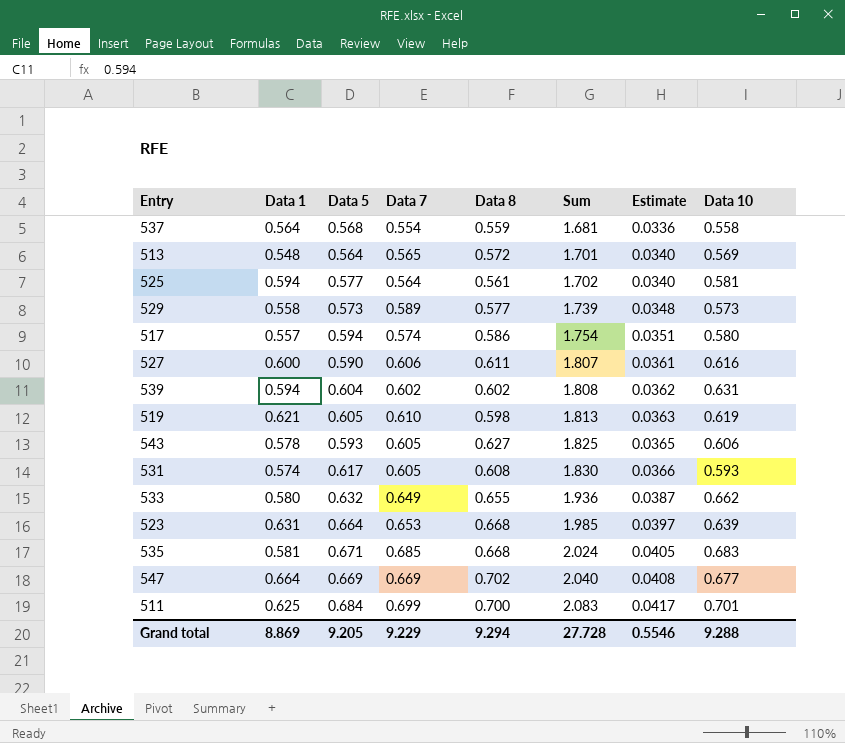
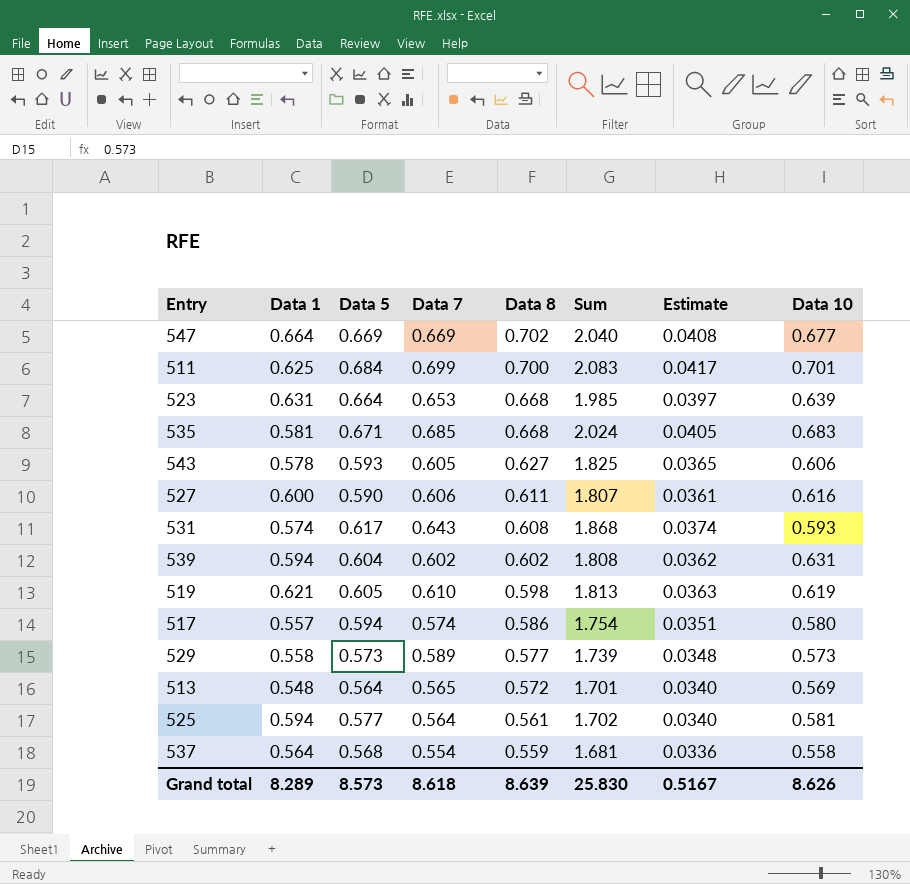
row order: Sum ascending -> Data 8 descending
row 533: 0.580 | 0.632 | 0.649 | 0.655 | 1.936 | 0.0387 | 0.662 -> none
531 | Data 7: 0.605 -> 0.643
531 | Sum: 1.830 -> 1.868
531 | Estimate: 0.0366 -> 0.0374
Grand total | Data 1: 8.869 -> 8.289
Grand total | Data 5: 9.205 -> 8.573
Grand total | Data 7: 9.229 -> 8.618
Grand total | Data 8: 9.294 -> 8.639
Grand total | Sum: 27.728 -> 25.830
Grand total | Estimate: 0.5546 -> 0.5167
Grand total | Data 10: 9.288 -> 8.626

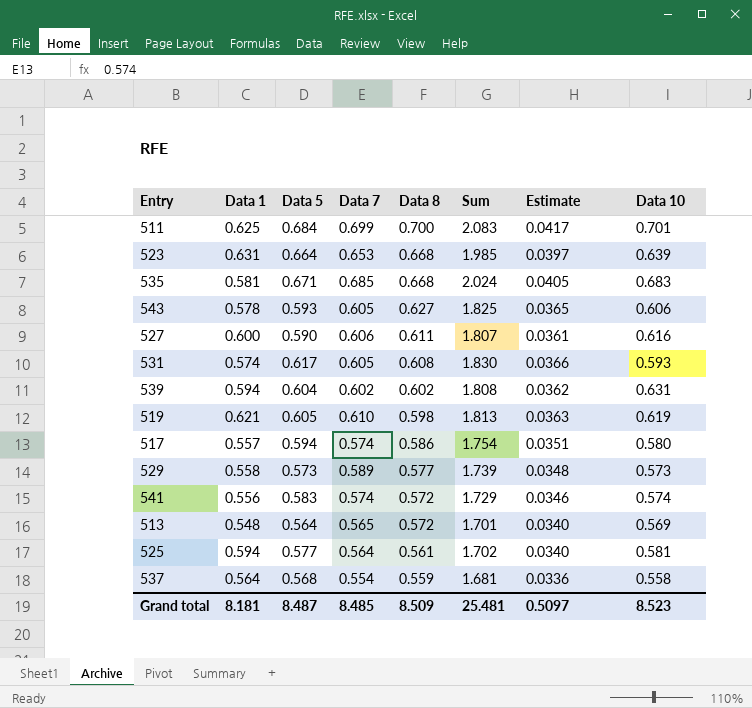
row 547: 0.664 | 0.669 | 0.669 | 0.702 | 2.040 | 0.0408 | 0.677 -> none
531 | Data 7: 0.643 -> 0.605
531 | Sum: 1.868 -> 1.830
531 | Estimate: 0.0374 -> 0.0366
row 541: none -> 0.556 | 0.583 | 0.574 | 0.572 | 1.729 | 0.0346 | 0.574
Grand total | Data 1: 8.289 -> 8.181
Grand total | Data 5: 8.573 -> 8.487
Grand total | Data 7: 8.618 -> 8.485
Grand total | Data 8: 8.639 -> 8.509
Grand total | Sum: 25.830 -> 25.481
Grand total | Estimate: 0.5167 -> 0.5097
Grand total | Data 10: 8.626 -> 8.523

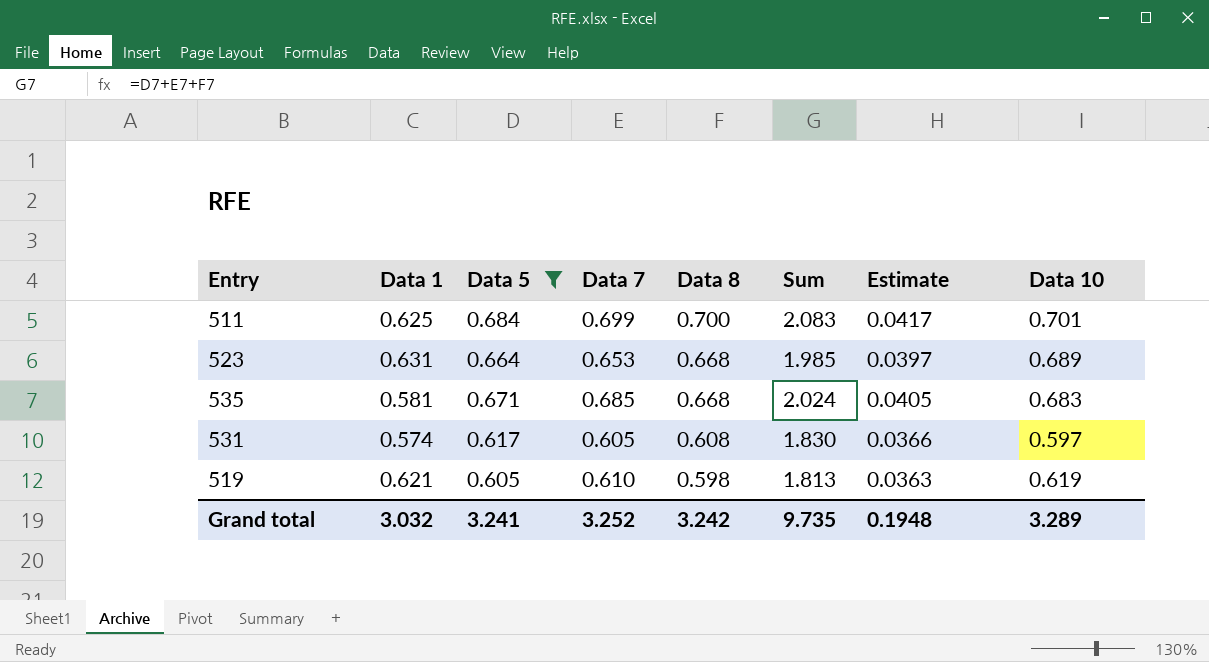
filter: none -> Data 5 >= 0.605
523 | Data 10: 0.639 -> 0.689
531 | Data 10: 0.593 -> 0.597
Grand total | Data 1: 8.181 -> 3.032
Grand total | Data 5: 8.487 -> 3.241
Grand total | Data 7: 8.485 -> 3.252
Grand total | Data 8: 8.509 -> 3.242
Grand total | Sum: 25.481 -> 9.735
Grand total | Estimate: 0.5097 -> 0.1948
Grand total | Data 10: 8.523 -> 3.289

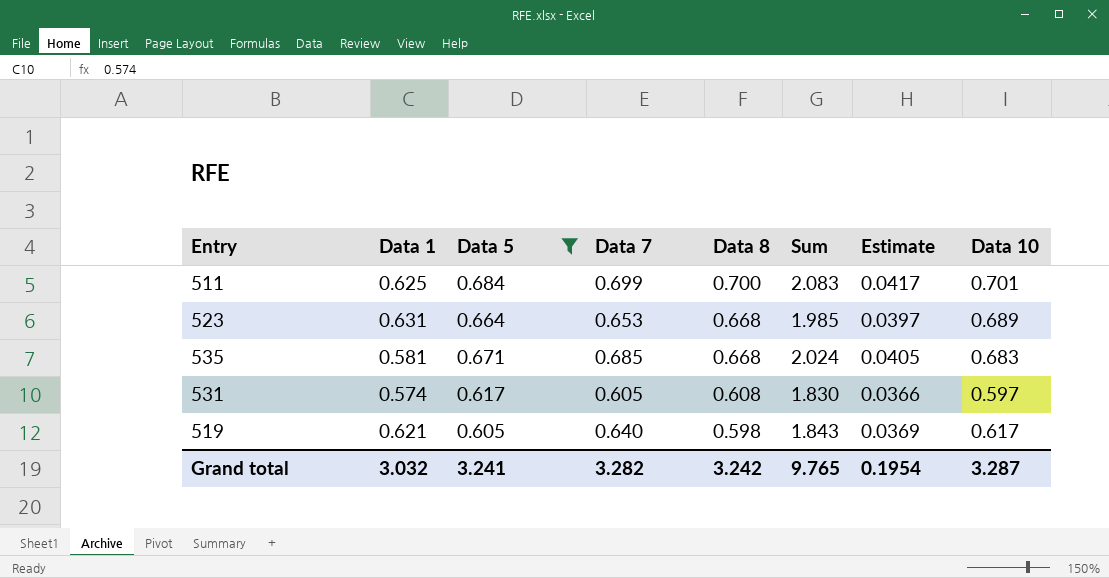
519 | Data 7: 0.610 -> 0.640
519 | Sum: 1.813 -> 1.843
519 | Estimate: 0.0363 -> 0.0369
519 | Data 10: 0.619 -> 0.617
Grand total | Data 7: 3.252 -> 3.282
Grand total | Sum: 9.735 -> 9.765
Grand total | Estimate: 0.1948 -> 0.1954
Grand total | Data 10: 3.289 -> 3.287

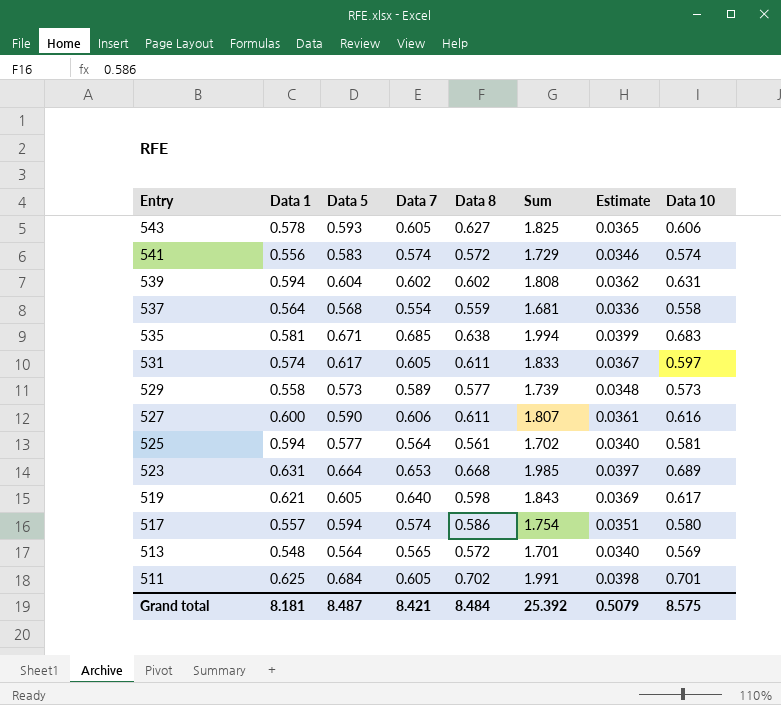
filter: Data 5 >= 0.605 -> none
row order: Data 8 descending -> Entry descending
535 | Data 8: 0.668 -> 0.638
535 | Sum: 2.024 -> 1.994
535 | Estimate: 0.0405 -> 0.0399
531 | Data 8: 0.608 -> 0.611
531 | Sum: 1.830 -> 1.833
531 | Estimate: 0.0366 -> 0.0367
511 | Data 7: 0.699 -> 0.605
511 | Data 8: 0.700 -> 0.702
511 | Sum: 2.083 -> 1.991
511 | Estimate: 0.0417 -> 0.0398
Grand total | Data 1: 3.032 -> 8.181
Grand total | Data 5: 3.241 -> 8.487
Grand total | Data 7: 3.282 -> 8.421
Grand total | Data 8: 3.242 -> 8.484
Grand total | Sum: 9.765 -> 25.392
Grand total | Estimate: 0.1954 -> 0.5079
Grand total | Data 10: 3.287 -> 8.575

